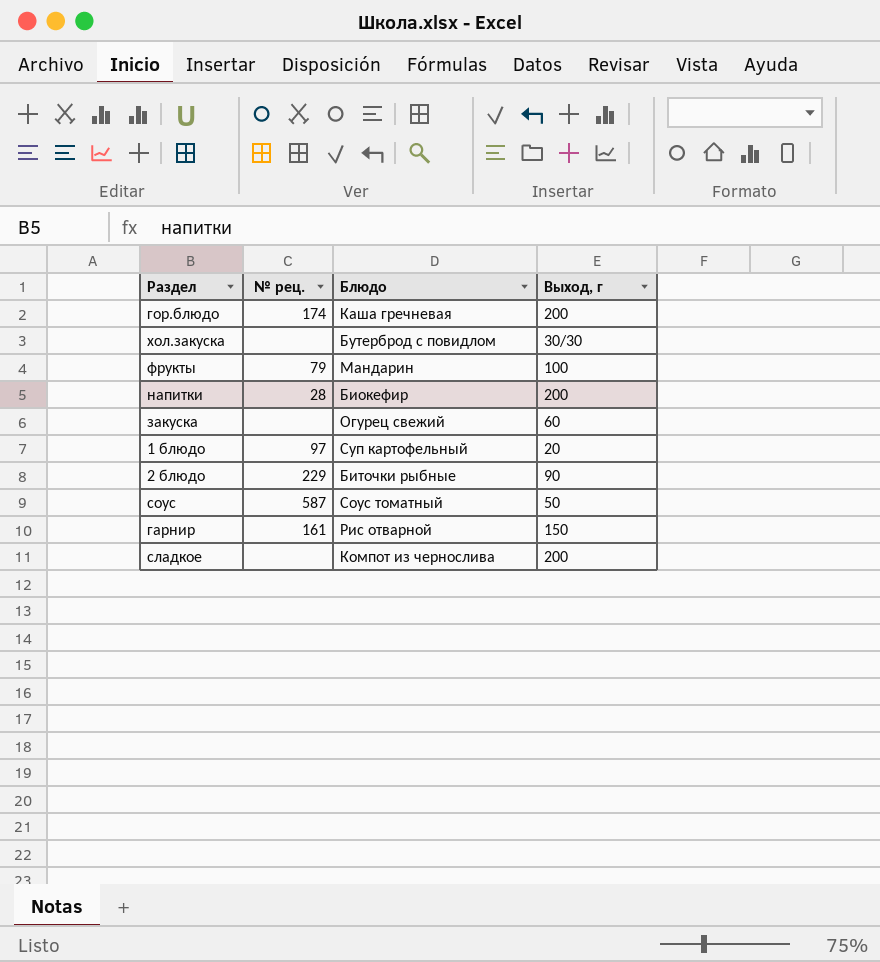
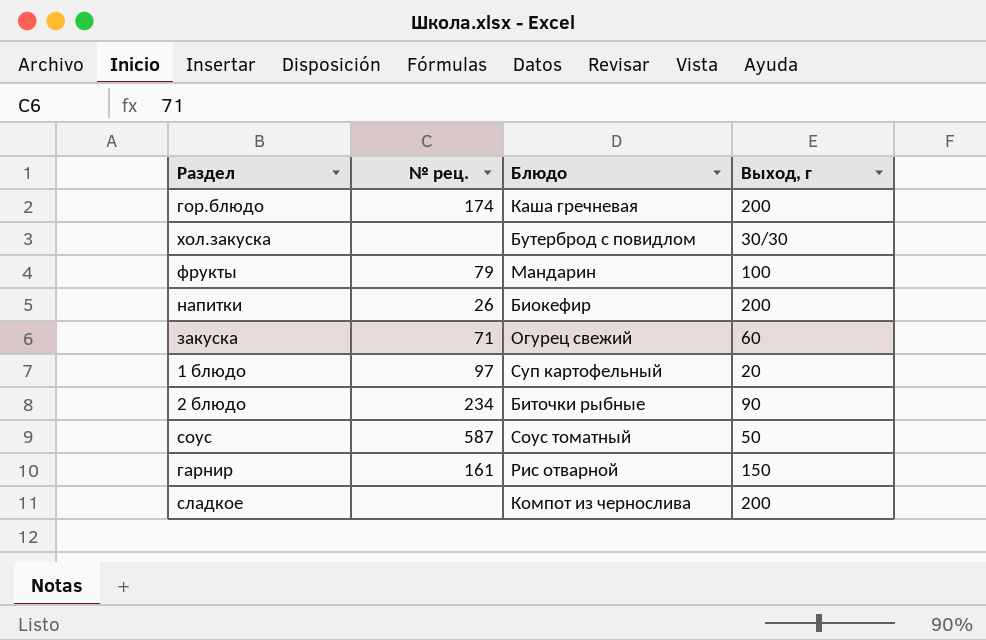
напитки | № рец.: 28 -> 26
закуска | № рец.: none -> 71
2 блюдо | № рец.: 229 -> 234

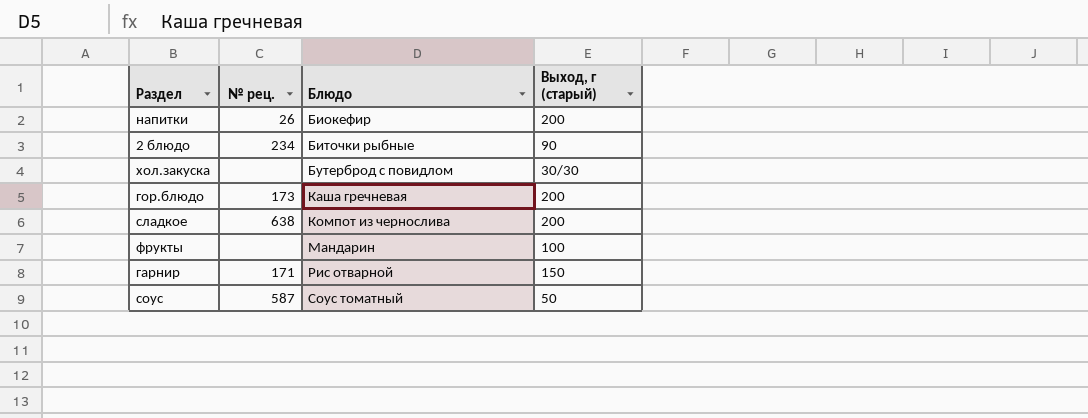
row order: none -> Блюдо ascending
column name: Выход, г -> Выход, г (старый)
row закуска: 71 | Огурец свежий | 60 -> none
row 1 блюдо: 97 | Суп картофельный | 20 -> none
гор.блюдо | № рец.: 174 -> 173
сладкое | № рец.: none -> 638
фрукты | № рец.: 79 -> none
гарнир | № рец.: 161 -> 171

